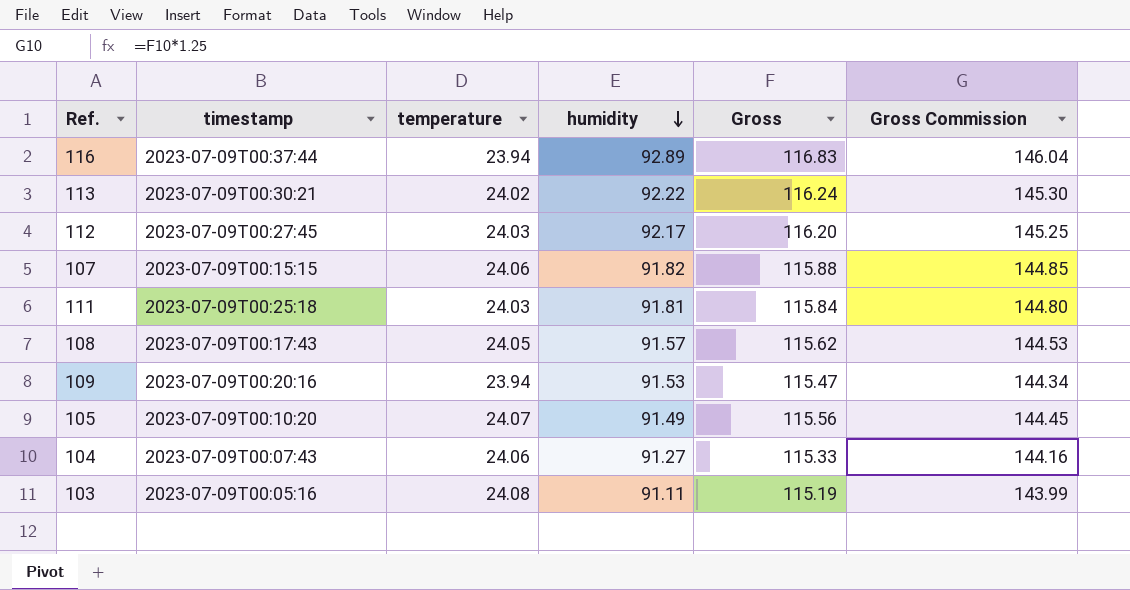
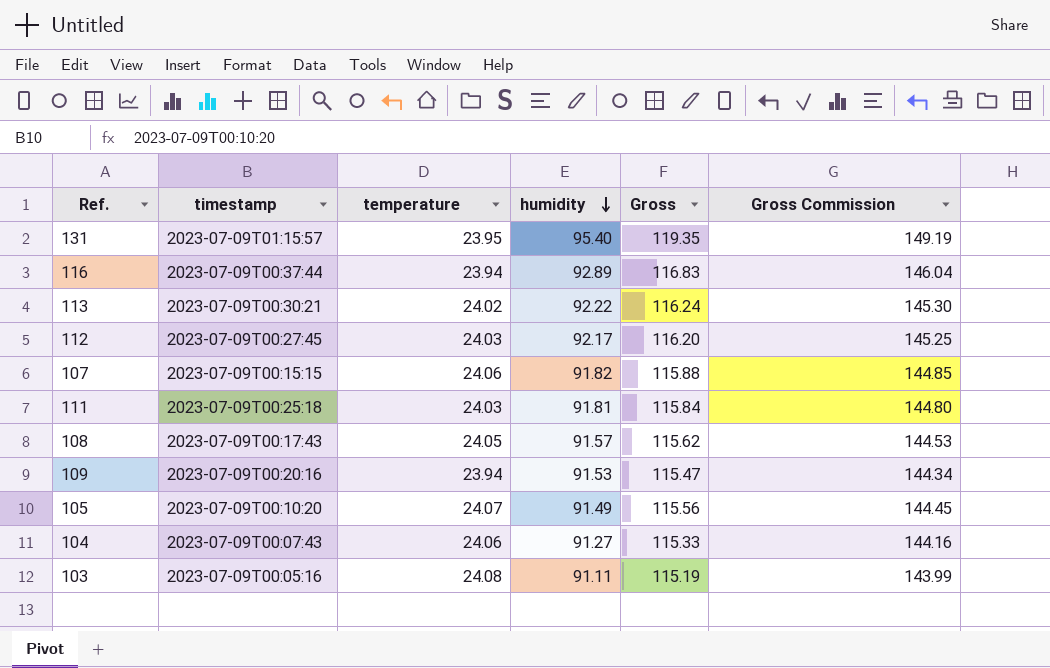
row 131: none -> 2023-07-09T01:15:57 | 23.95 | 95.40 | 119.35 | 149.19

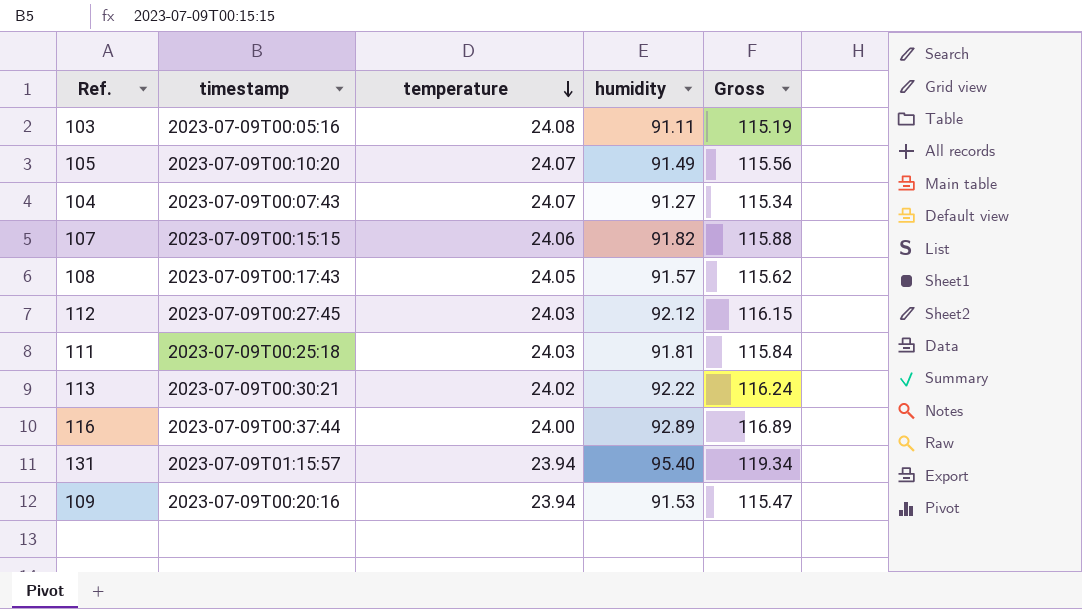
row order: humidity descending -> temperature descending
column Gross Commission | formula: [Gross] * 1.25 -> none
104 | temperature: 24.06 -> 24.07
104 | Gross: 115.33 -> 115.34
112 | humidity: 92.17 -> 92.12
112 | Gross: 116.20 -> 116.15
116 | temperature: 23.94 -> 24.00
116 | Gross: 116.83 -> 116.89
131 | temperature: 23.95 -> 23.94
131 | Gross: 119.35 -> 119.34

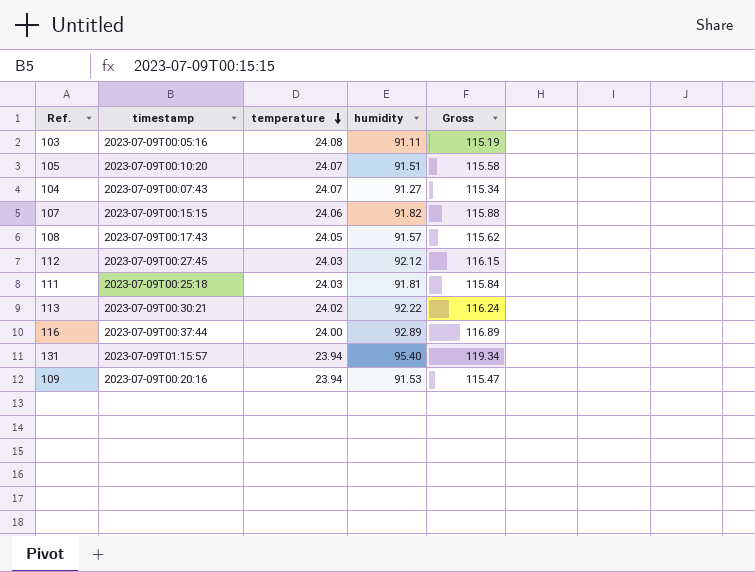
105 | humidity: 91.49 -> 91.51
105 | Gross: 115.56 -> 115.58

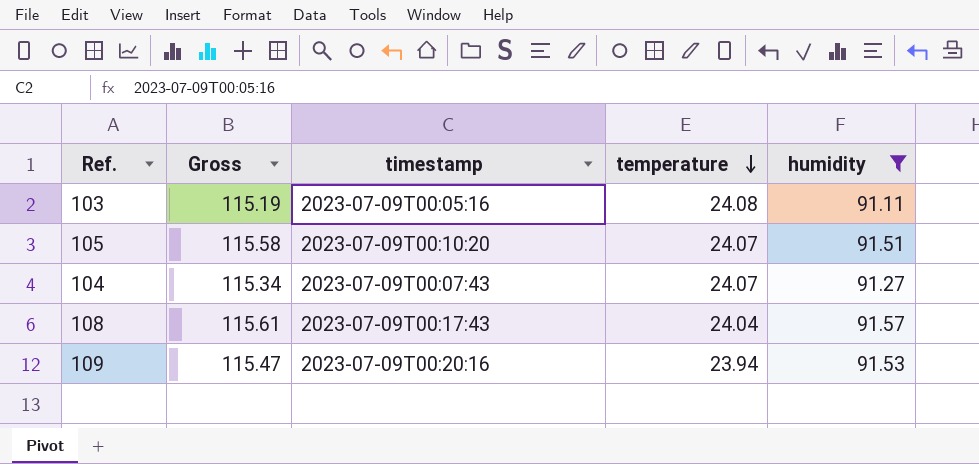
filter: none -> humidity <= 91.57
column Gross | position: 5 -> 2
108 | Gross: 115.62 -> 115.61
108 | temperature: 24.05 -> 24.04

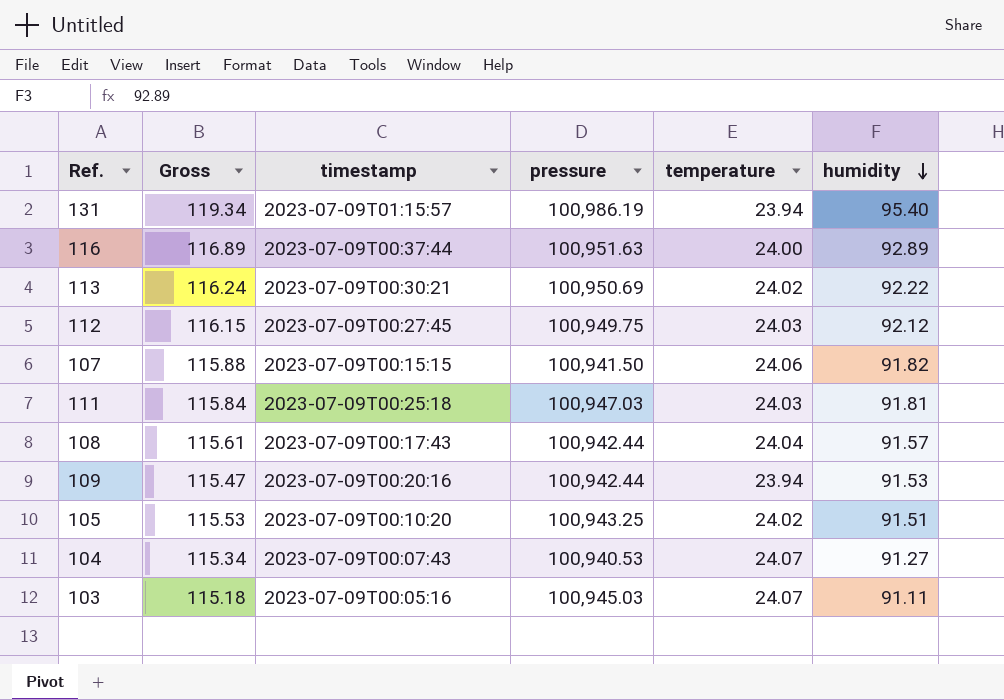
filter: humidity <= 91.57 -> none
row order: temperature descending -> humidity descending
column pressure | position: none -> 4
105 | Gross: 115.58 -> 115.53
105 | temperature: 24.07 -> 24.02
103 | Gross: 115.19 -> 115.18
103 | temperature: 24.08 -> 24.07

